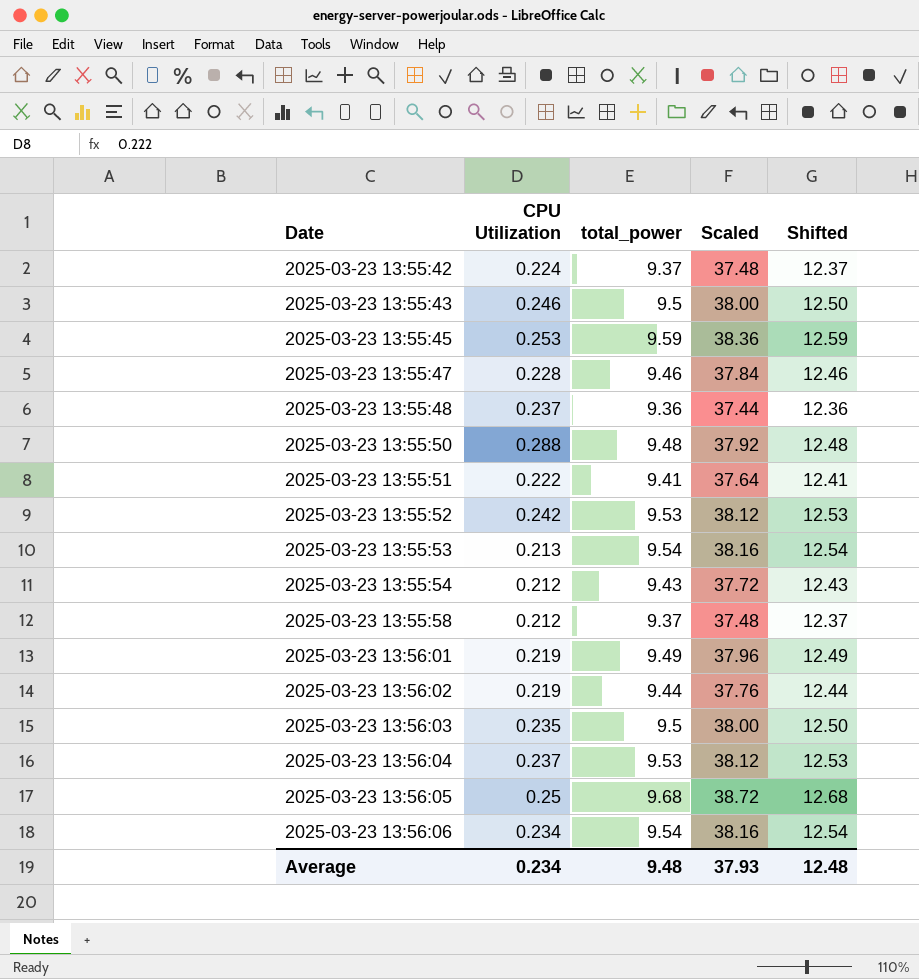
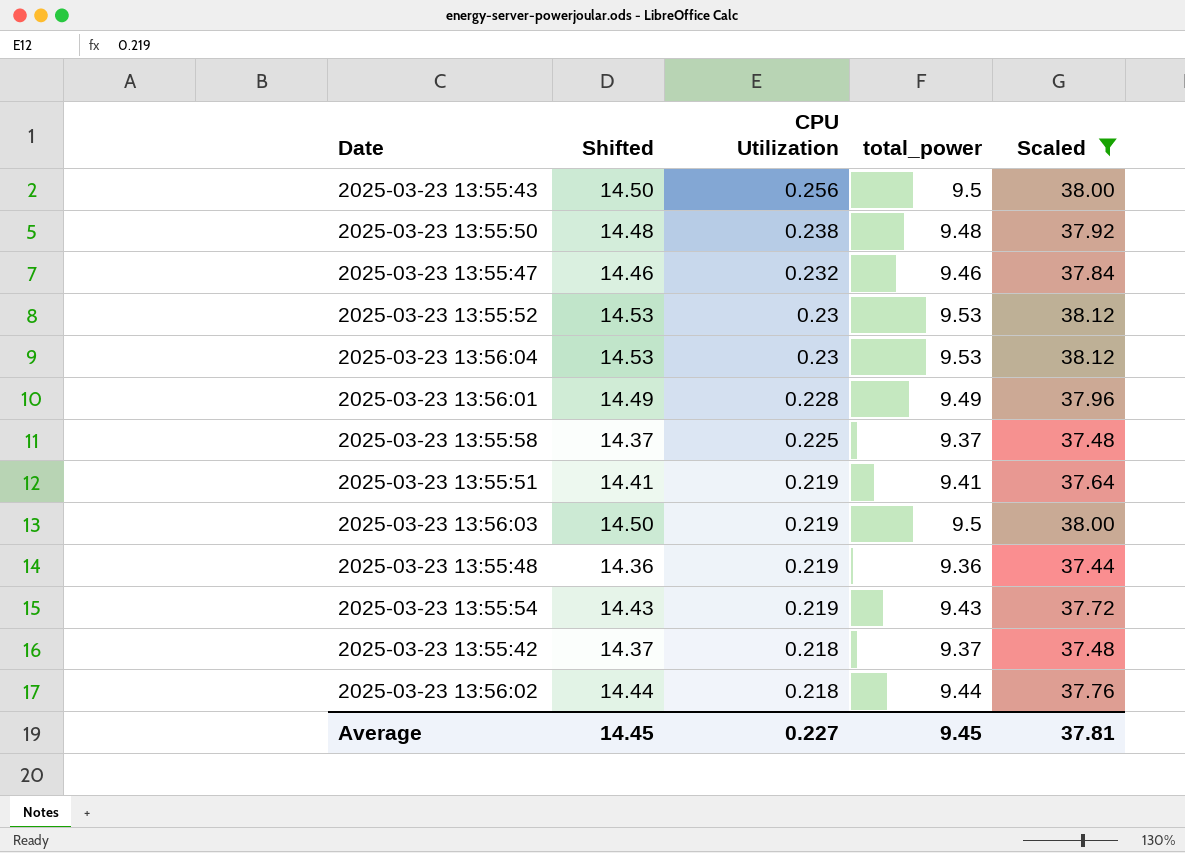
filter: none -> Scaled <= 38.12
row order: Date ascending -> CPU Utilization descending
column Shifted | formula: [total_power] + 3 -> [total_power] + 5
column Shifted | position: 5 -> 2
2025-03-23 13:55:43 | CPU Utilization: 0.246 -> 0.256
2025-03-23 13:55:50 | CPU Utilization: 0.288 -> 0.238
2025-03-23 13:55:47 | CPU Utilization: 0.228 -> 0.232
2025-03-23 13:55:52 | CPU Utilization: 0.242 -> 0.23
2025-03-23 13:56:04 | CPU Utilization: 0.237 -> 0.23
2025-03-23 13:56:01 | CPU Utilization: 0.219 -> 0.228
2025-03-23 13:55:58 | CPU Utilization: 0.212 -> 0.225
2025-03-23 13:55:51 | CPU Utilization: 0.222 -> 0.219
2025-03-23 13:56:03 | CPU Utilization: 0.235 -> 0.219
2025-03-23 13:55:48 | CPU Utilization: 0.237 -> 0.219
2025-03-23 13:55:54 | CPU Utilization: 0.212 -> 0.219
2025-03-23 13:55:42 | CPU Utilization: 0.224 -> 0.218
2025-03-23 13:56:02 | CPU Utilization: 0.219 -> 0.218
Average | Shifted: 12.48 -> 14.45
Average | CPU Utilization: 0.234 -> 0.227
Average | total_power: 9.48 -> 9.45
Average | Scaled: 37.93 -> 37.81

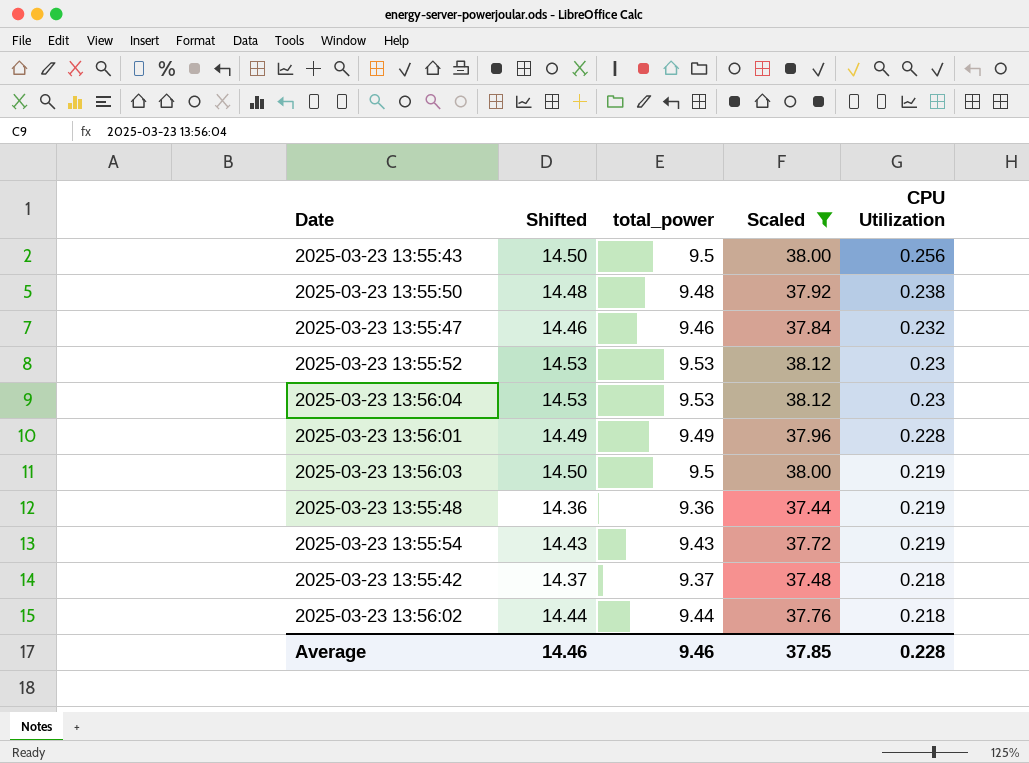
column CPU Utilization | position: 3 -> 5
row 2025-03-23 13:55:58: 14.37 | 0.225 | 9.37 | 37.48 -> none
row 2025-03-23 13:55:51: 14.41 | 0.219 | 9.41 | 37.64 -> none
Average | Shifted: 14.45 -> 14.46
Average | total_power: 9.45 -> 9.46
Average | Scaled: 37.81 -> 37.85
Average | CPU Utilization: 0.227 -> 0.228

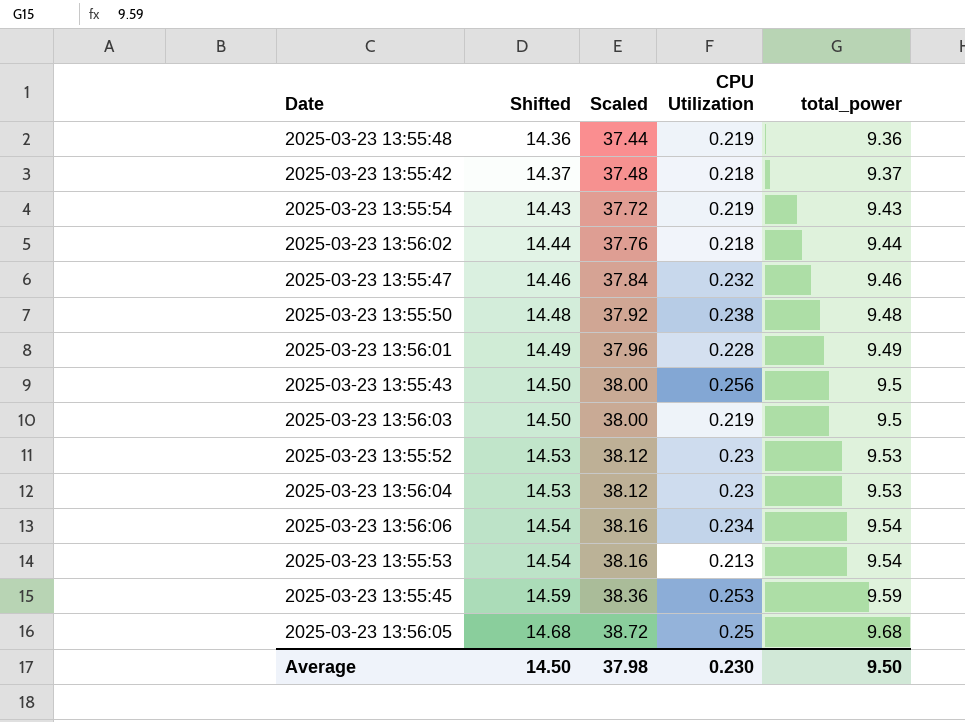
filter: Scaled <= 38.12 -> none
row order: CPU Utilization descending -> Shifted ascending
column total_power | position: 3 -> 5
Average | Shifted: 14.46 -> 14.50
Average | Scaled: 37.85 -> 37.98
Average | CPU Utilization: 0.228 -> 0.230
Average | total_power: 9.46 -> 9.50

